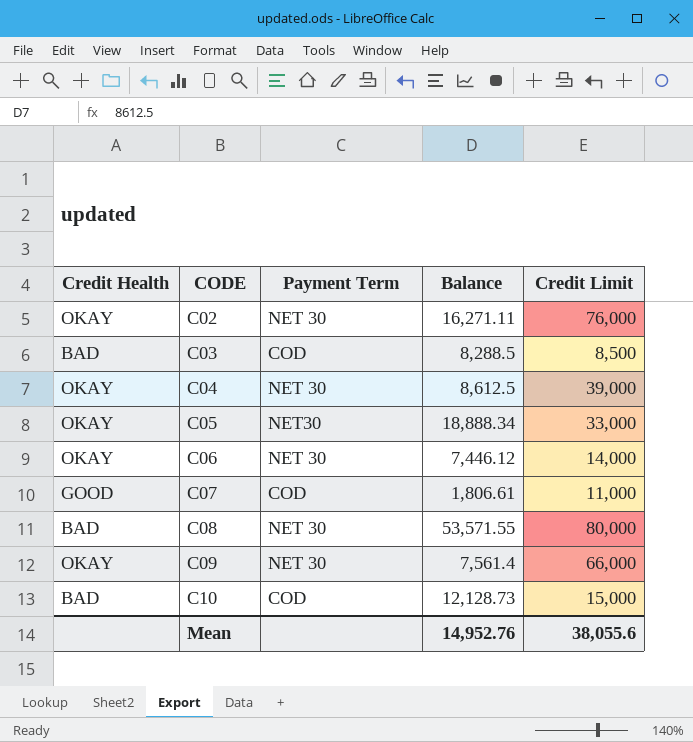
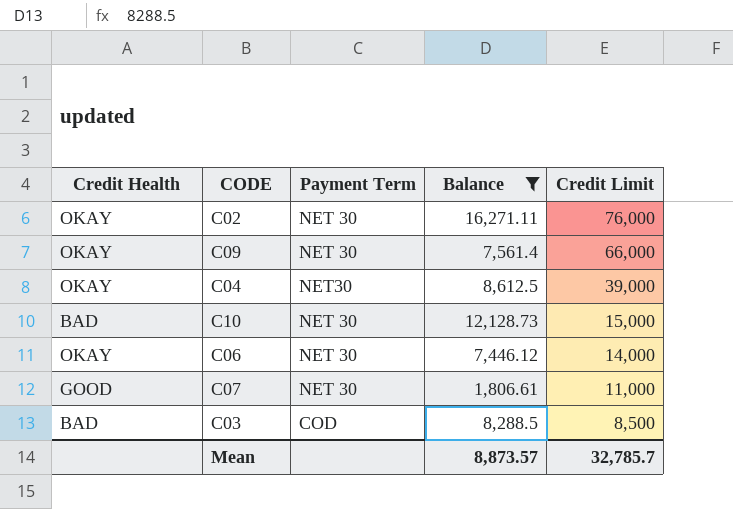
filter: none -> Balance <= 16,271.11
row order: CODE ascending -> Credit Limit descending
C04 | Payment Term: NET 30 -> NET30
C10 | Payment Term: COD -> NET 30
C07 | Payment Term: COD -> NET 30
Mean | Balance: 14,952.76 -> 8,873.57
Mean | Credit Limit: 38,055.6 -> 32,785.7

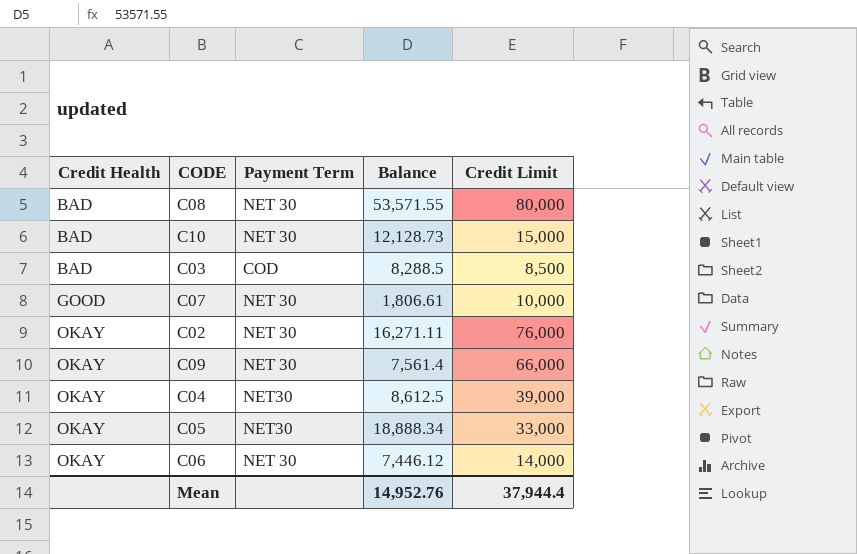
filter: Balance <= 16,271.11 -> none
row order: Credit Limit descending -> Credit Health ascending
C07 | Credit Limit: 11,000 -> 10,000
Mean | Balance: 8,873.57 -> 14,952.76
Mean | Credit Limit: 32,785.7 -> 37,944.4

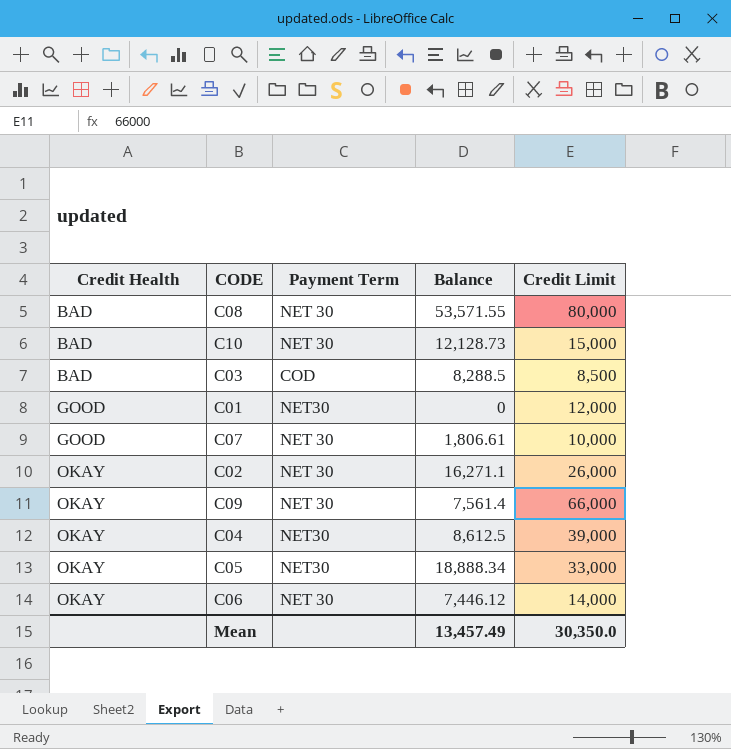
row C01: none -> GOOD | NET30 | 0 | 12,000
C02 | Balance: 16,271.11 -> 16,271.1
C02 | Credit Limit: 76,000 -> 26,000
Mean | Balance: 14,952.76 -> 13,457.49
Mean | Credit Limit: 37,944.4 -> 30,350.0

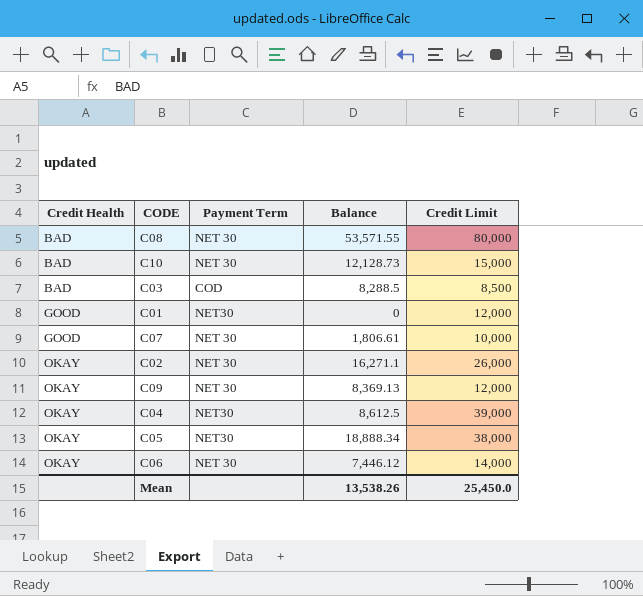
C09 | Balance: 7,561.4 -> 8,369.13
C09 | Credit Limit: 66,000 -> 12,000
C05 | Credit Limit: 33,000 -> 38,000
Mean | Balance: 13,457.49 -> 13,538.26
Mean | Credit Limit: 30,350.0 -> 25,450.0

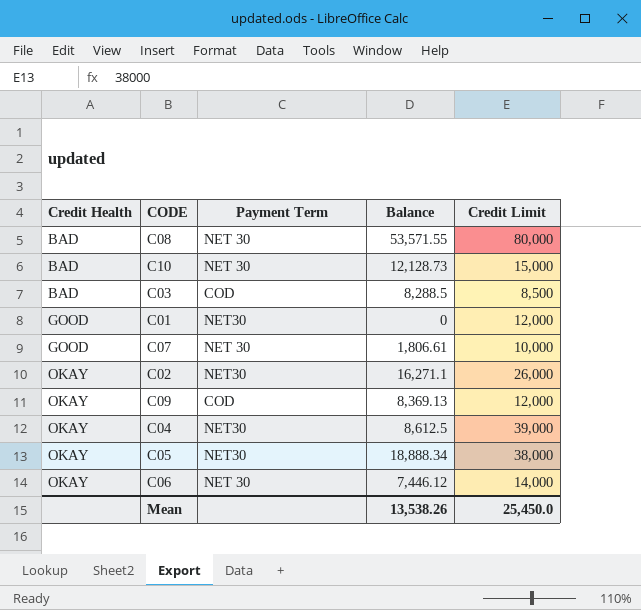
C02 | Payment Term: NET 30 -> NET30
C09 | Payment Term: NET 30 -> COD

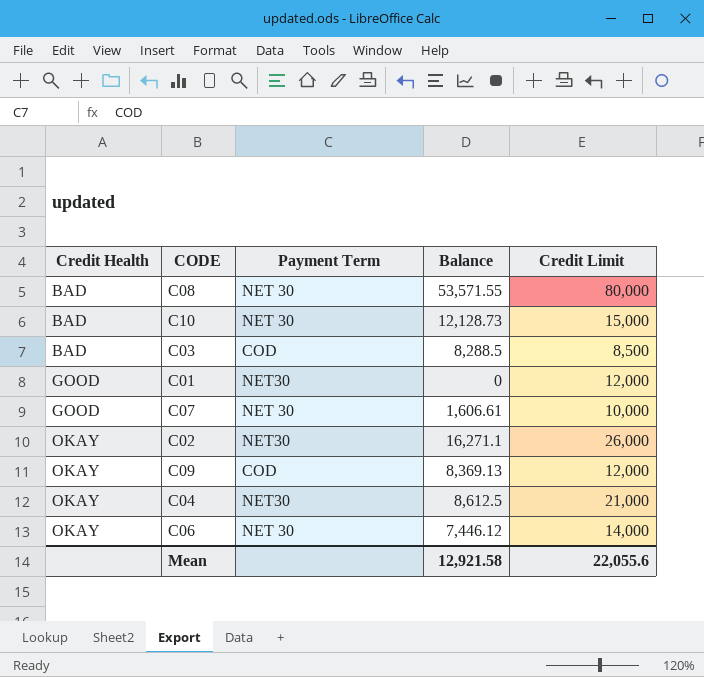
row C05: OKAY | NET30 | 18,888.34 | 38,000 -> none
C07 | Balance: 1,806.61 -> 1,606.61
C04 | Credit Limit: 39,000 -> 21,000
Mean | Balance: 13,538.26 -> 12,921.58
Mean | Credit Limit: 25,450.0 -> 22,055.6

